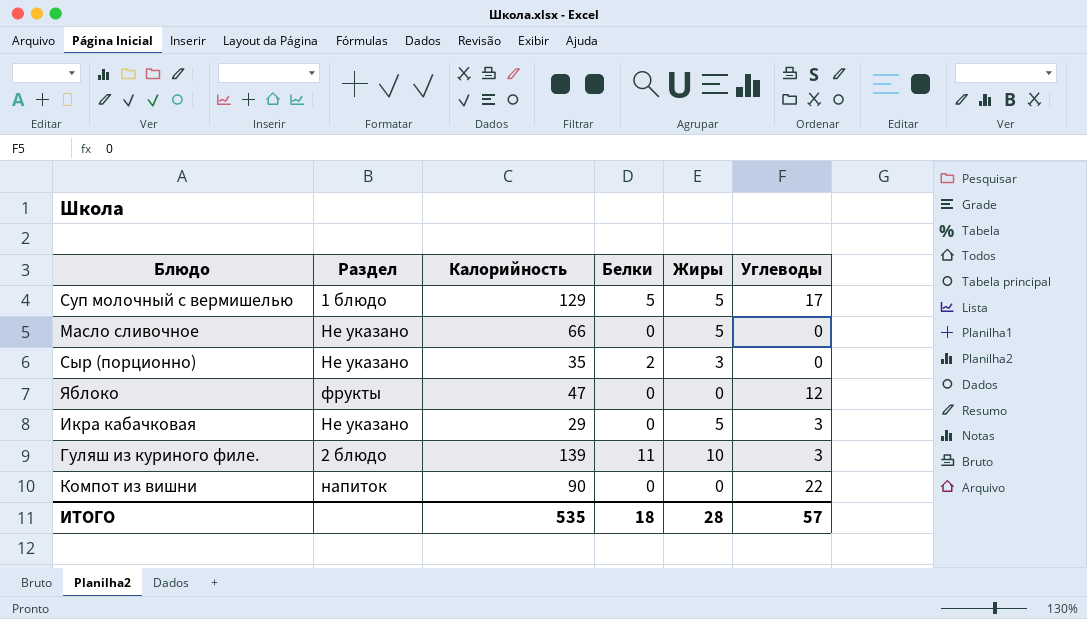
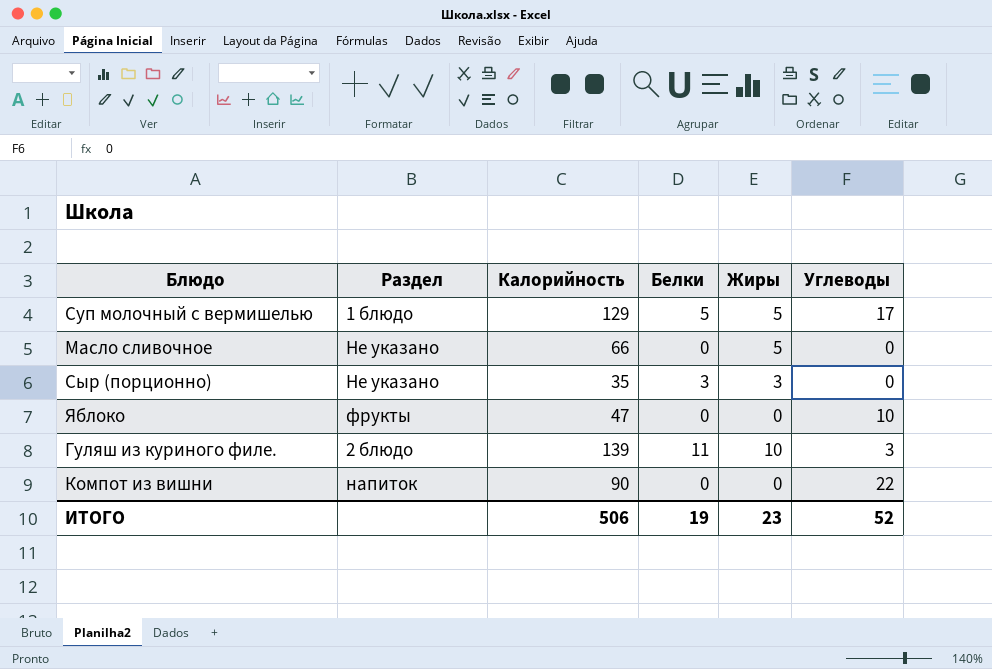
row Икра кабачковая: Не указано | 29 | 0 | 5 | 3 -> none
Сыр (порционно) | Белки: 2 -> 3
Яблоко | Углеводы: 12 -> 10
ИТОГО | Калорийность: 535 -> 506
ИТОГО | Белки: 18 -> 19
ИТОГО | Жиры: 28 -> 23
ИТОГО | Углеводы: 57 -> 52

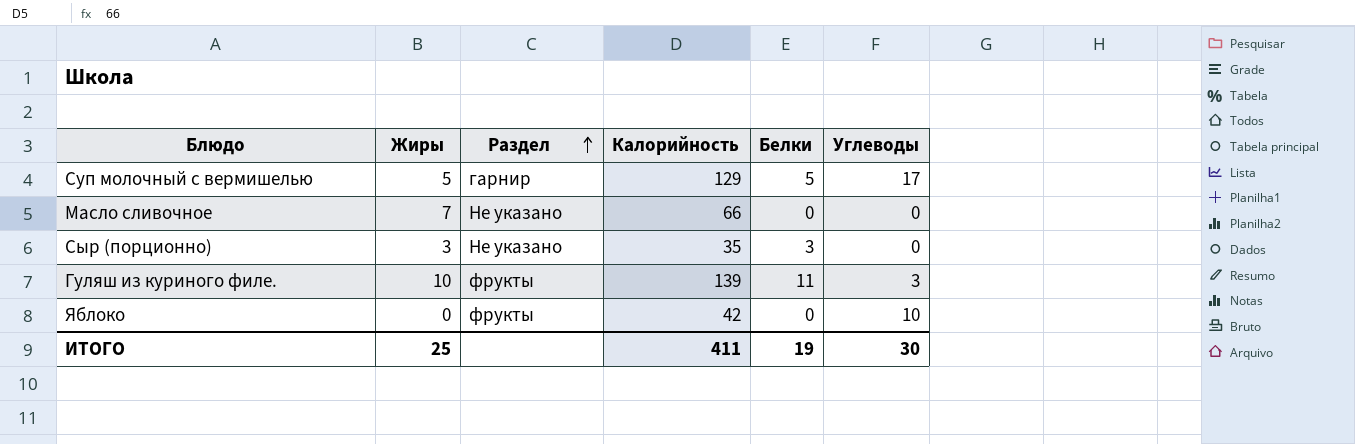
row order: none -> Раздел ascending
column Жиры | position: 5 -> 2
row Компот из вишни: напиток | 90 | 0 | 0 | 22 -> none
Суп молочный с вермишелью | Раздел: 1 блюдо -> гарнир
Масло сливочное | Жиры: 5 -> 7
Гуляш из куриного филе. | Раздел: 2 блюдо -> фрукты
Яблоко | Калорийность: 47 -> 42
ИТОГО | Жиры: 23 -> 25
ИТОГО | Калорийность: 506 -> 411
ИТОГО | Углеводы: 52 -> 30

